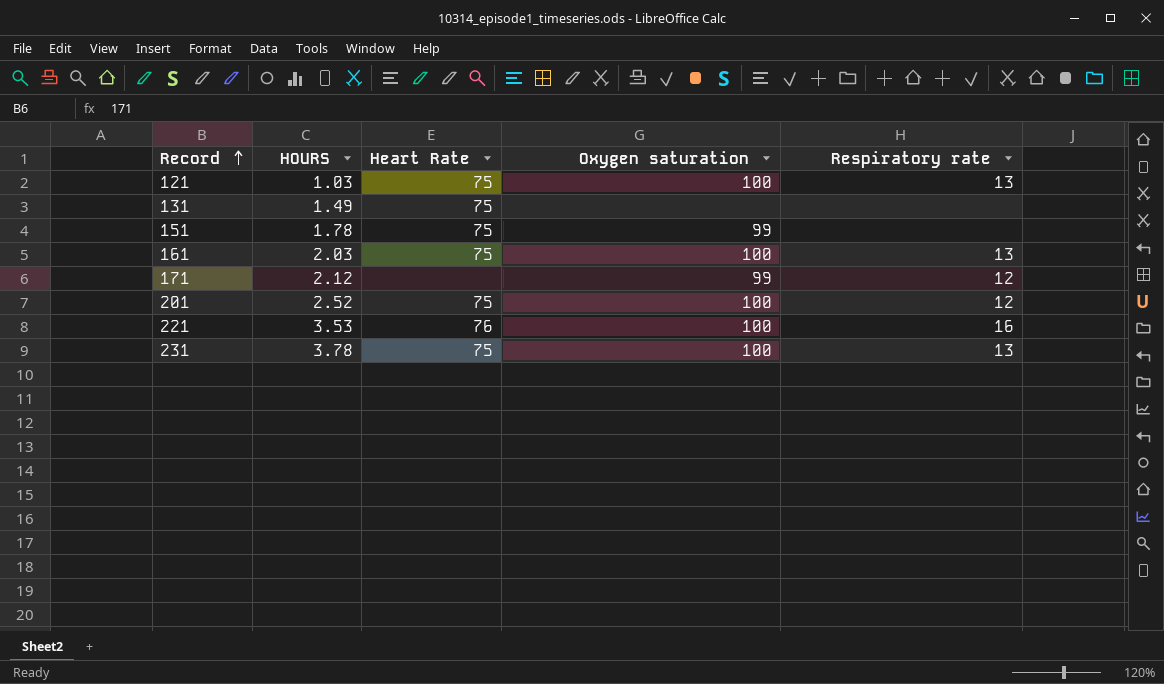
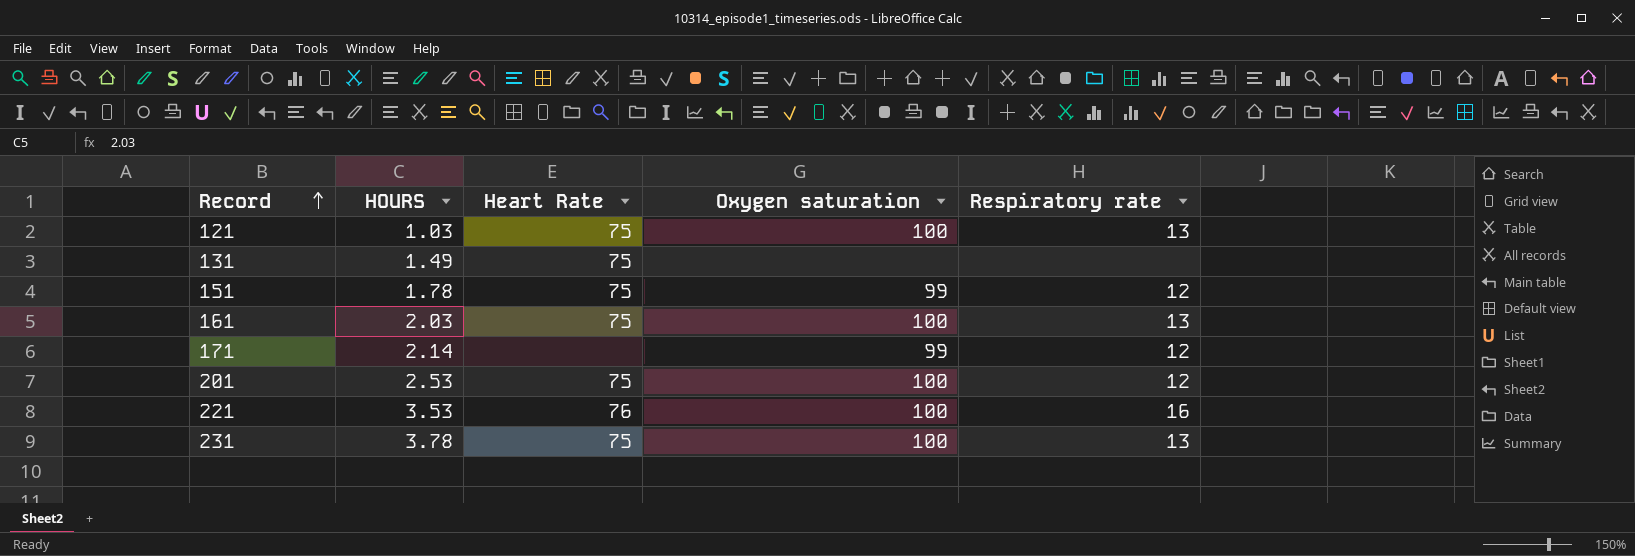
151 | Respiratory rate: none -> 12
171 | HOURS: 2.12 -> 2.14
201 | HOURS: 2.52 -> 2.53

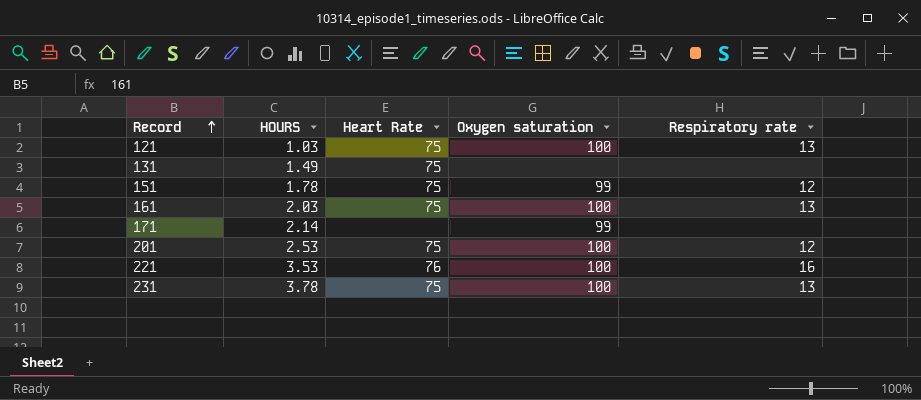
171 | Respiratory rate: 12 -> none

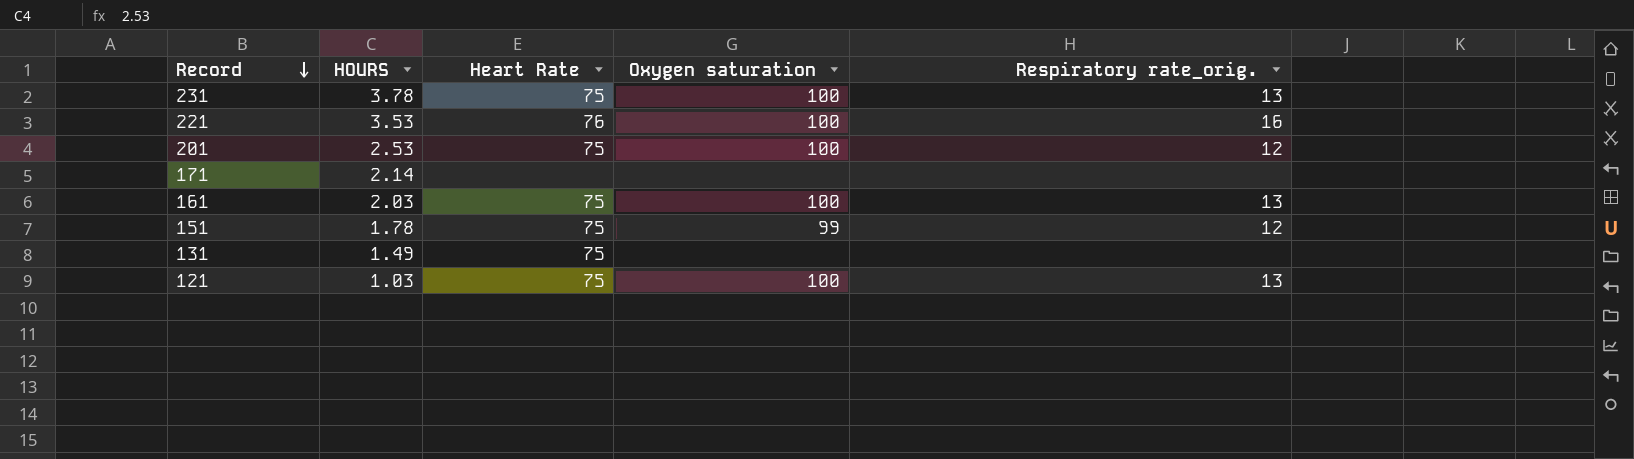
row order: Record ascending -> Record descending
column name: Respiratory rate -> Respiratory rate_orig.
171 | Oxygen saturation: 99 -> none

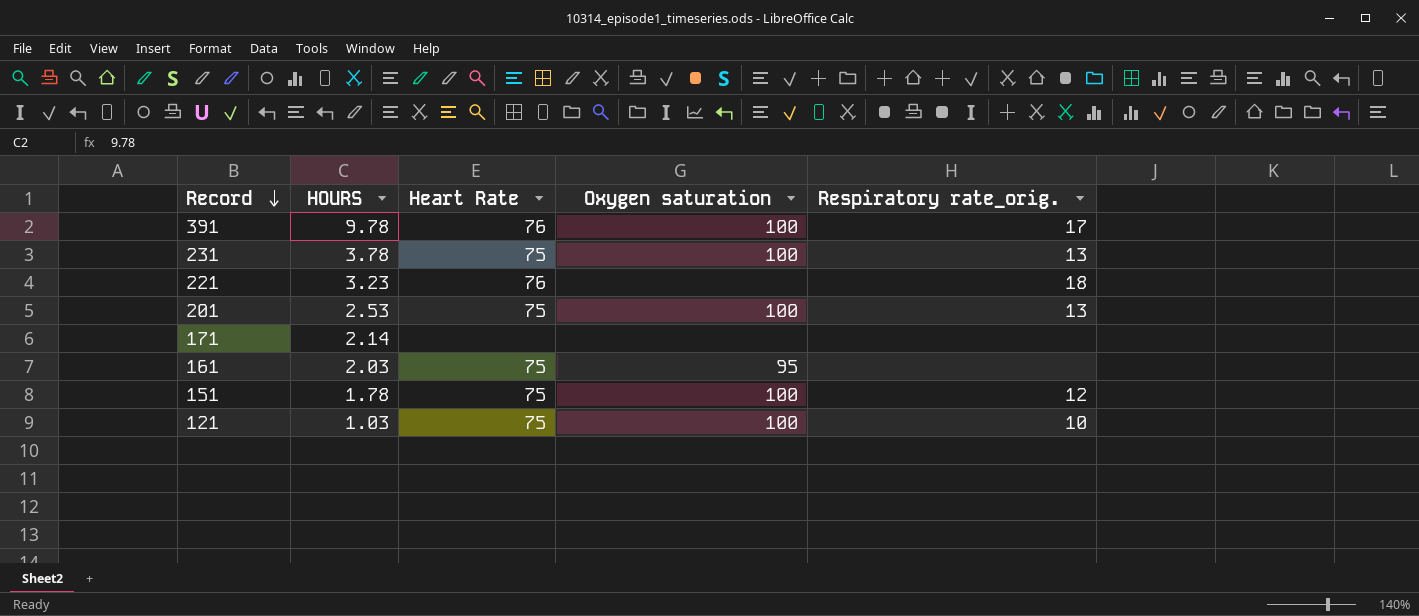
row 131: 1.49 | 75 | none | none -> none
row 391: none -> 9.78 | 76 | 100 | 17
221 | HOURS: 3.53 -> 3.23
221 | Oxygen saturation: 100 -> none
221 | Respiratory rate_orig.: 16 -> 18
201 | Respiratory rate_orig.: 12 -> 13
161 | Oxygen saturation: 100 -> 95
161 | Respiratory rate_orig.: 13 -> none
151 | Oxygen saturation: 99 -> 100
121 | Respiratory rate_orig.: 13 -> 10

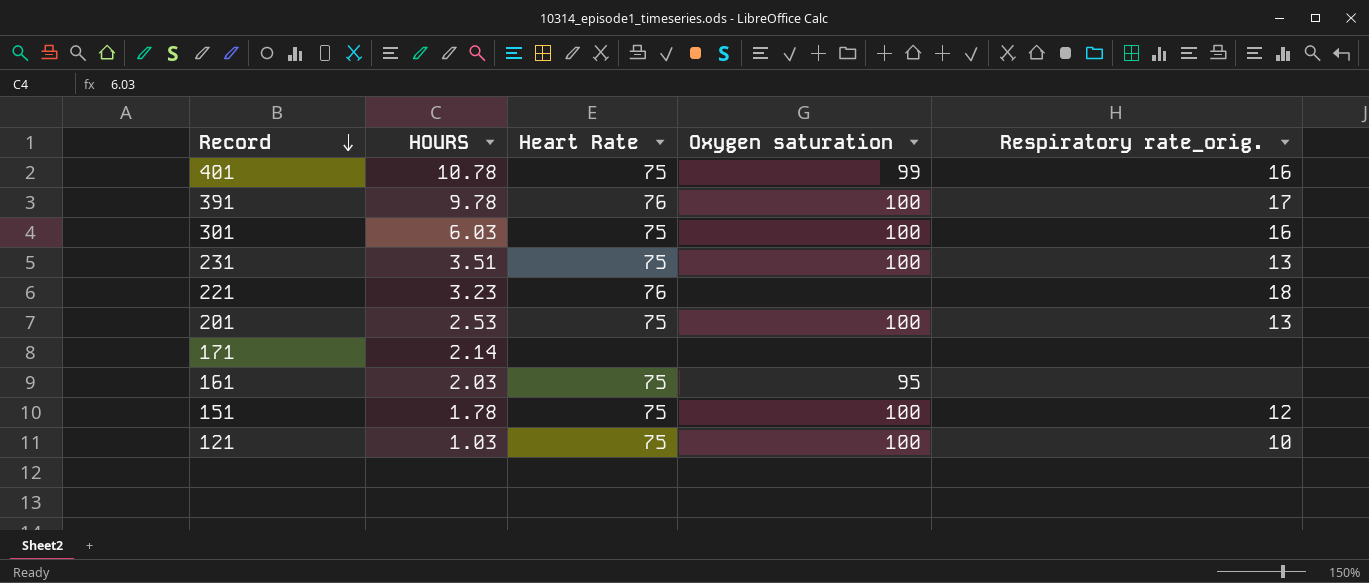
row 401: none -> 10.78 | 75 | 99 | 16
row 301: none -> 6.03 | 75 | 100 | 16
231 | HOURS: 3.78 -> 3.51

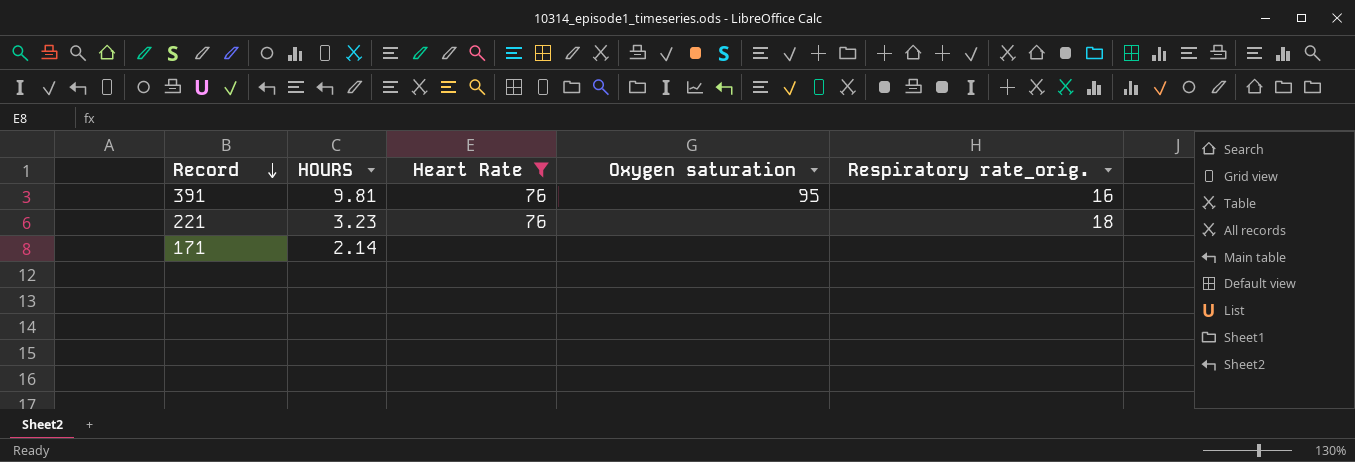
filter: none -> Heart Rate != 75
391 | HOURS: 9.78 -> 9.81
391 | Oxygen saturation: 100 -> 95
391 | Respiratory rate_orig.: 17 -> 16

